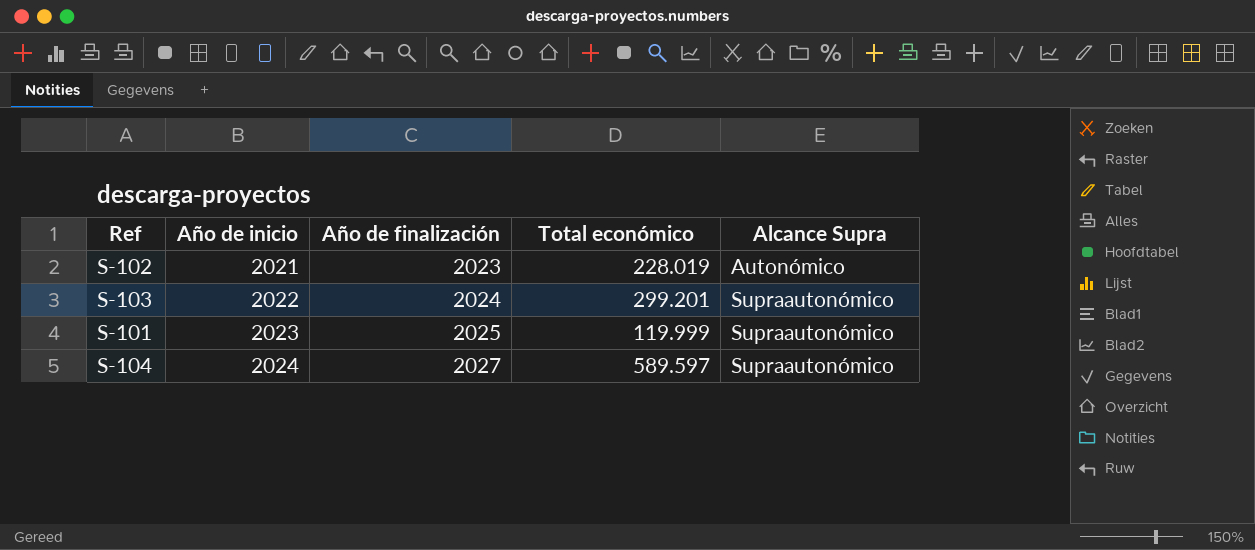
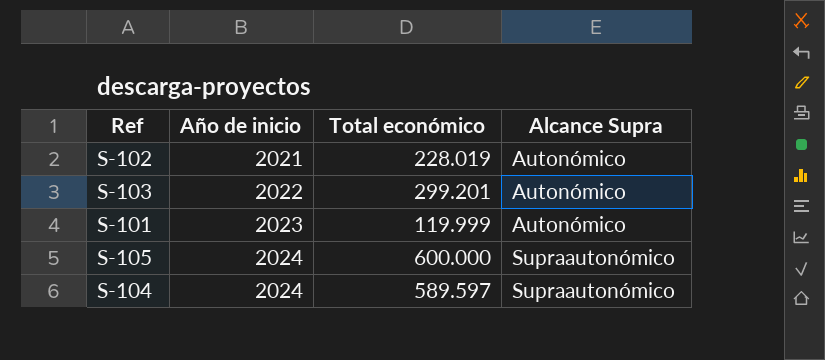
column Año de finalización | position: 3 -> none
S-103 | Alcance Supra: Supraautonómico -> Autonómico
S-101 | Alcance Supra: Supraautonómico -> Autonómico
row S-105: none -> 2024 | 600.000 | Supraautonómico

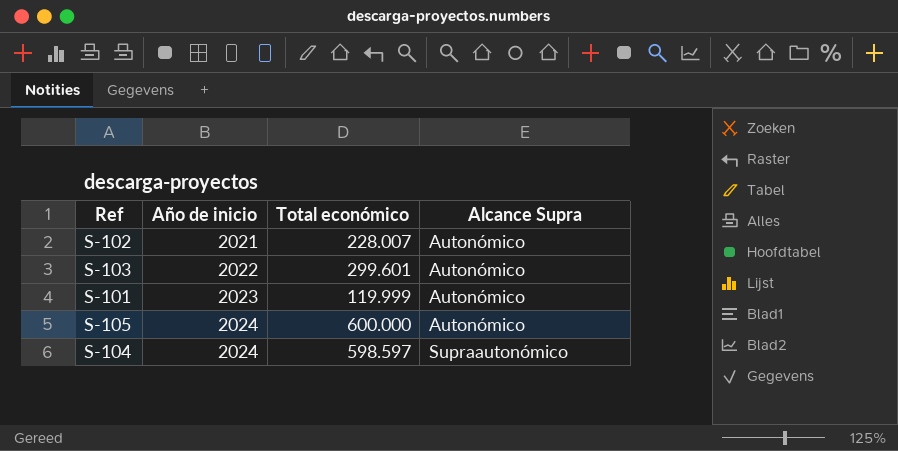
S-102 | Total económico: 228.019 -> 228.007
S-103 | Total económico: 299.201 -> 299.601
S-105 | Alcance Supra: Supraautonómico -> Autonómico
S-104 | Total económico: 589.597 -> 598.597

